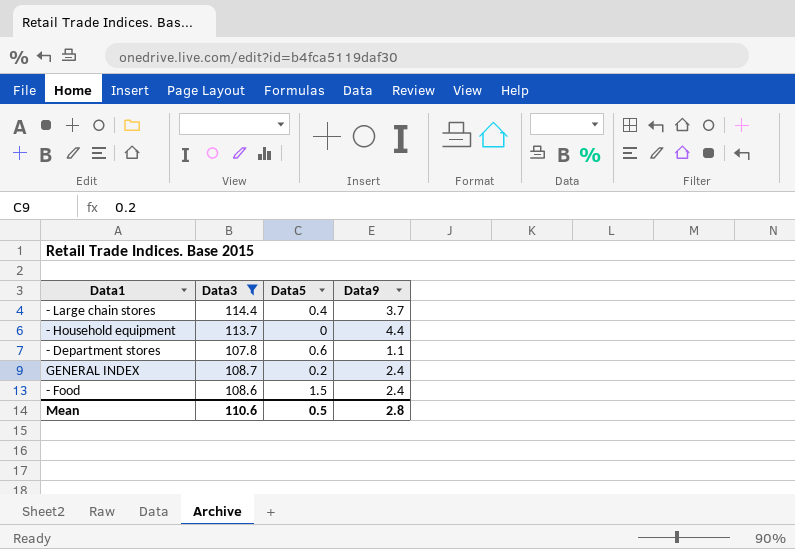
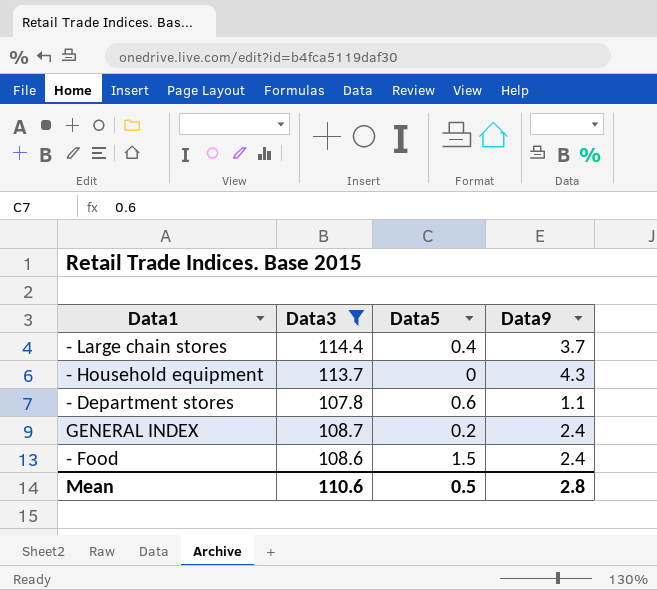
- Household equipment | Data9: 4.4 -> 4.3

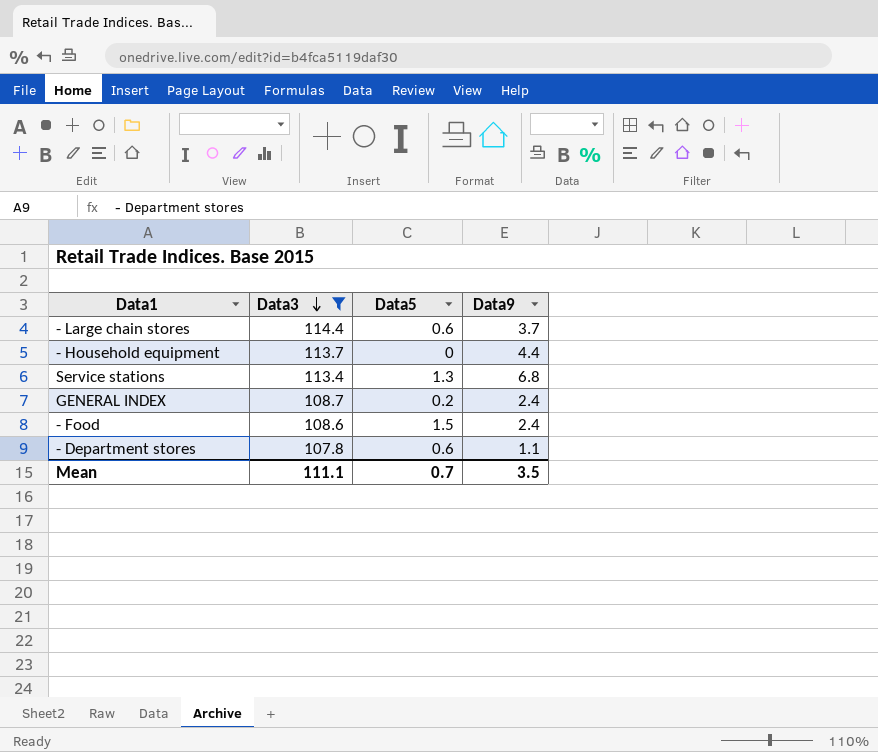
row order: none -> Data3 descending
- Large chain stores | Data5: 0.4 -> 0.6
- Household equipment | Data9: 4.3 -> 4.4
row Service stations: none -> 113.4 | 1.3 | 6.8
Mean | Data3: 110.6 -> 111.1
Mean | Data5: 0.5 -> 0.7
Mean | Data9: 2.8 -> 3.5

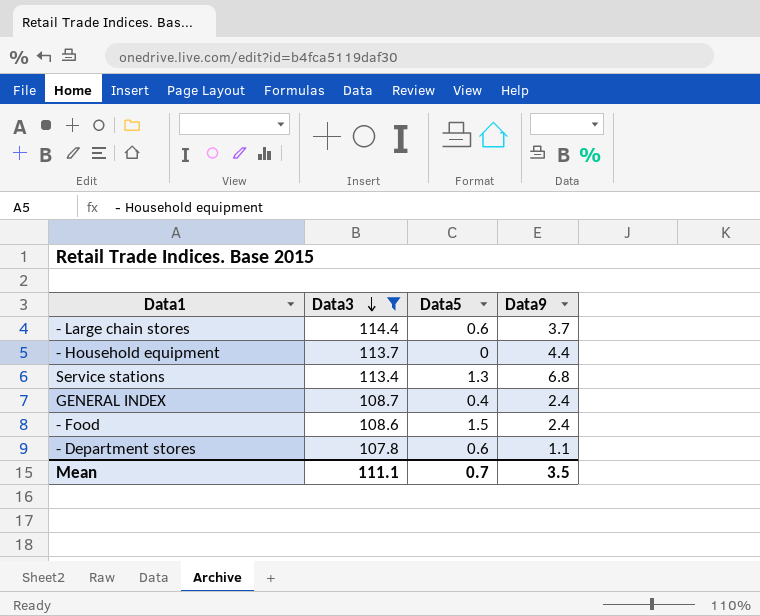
GENERAL INDEX | Data5: 0.2 -> 0.4

